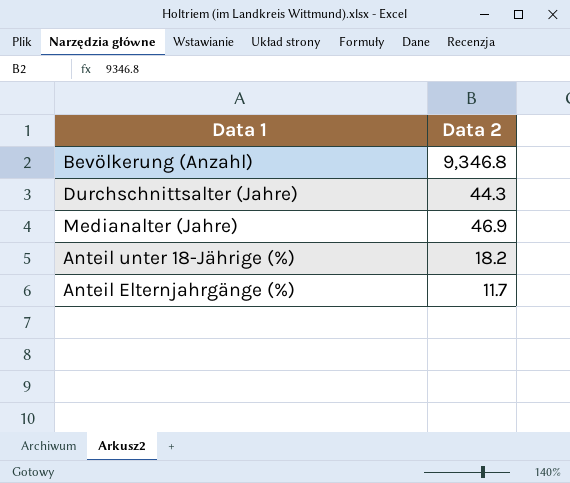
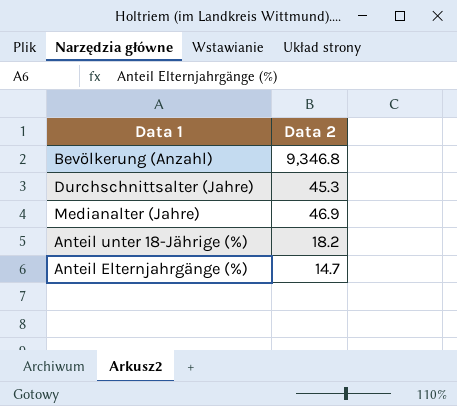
Durchschnittsalter (Jahre) | Data 2: 44.3 -> 45.3
Anteil Elternjahrgänge (%) | Data 2: 11.7 -> 14.7

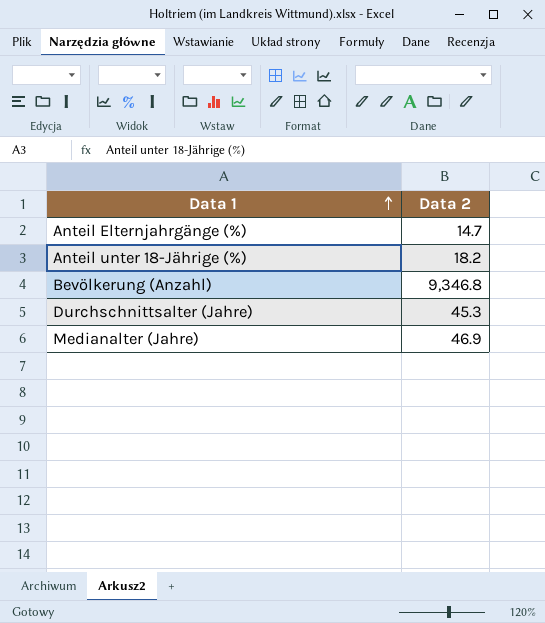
row order: none -> Data 1 ascending

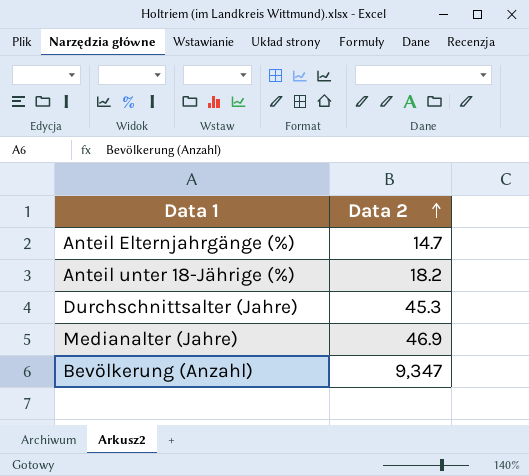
row order: Data 1 ascending -> Data 2 ascending
Bevölkerung (Anzahl) | Data 2: 9,346.8 -> 9,347

